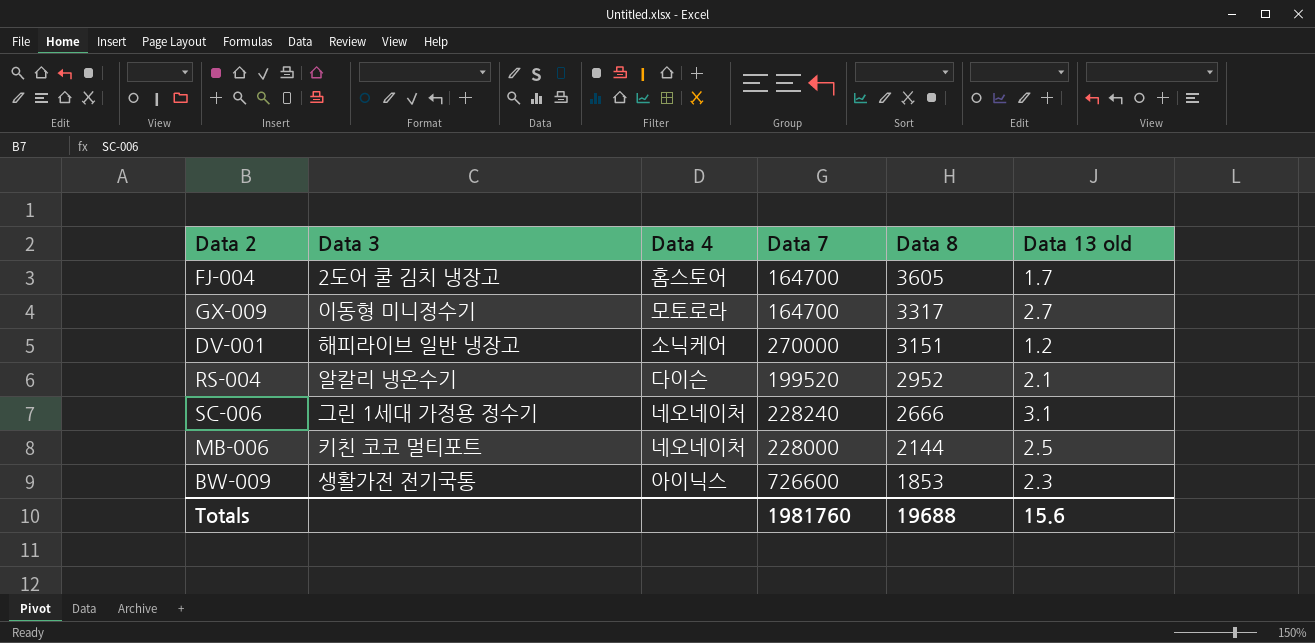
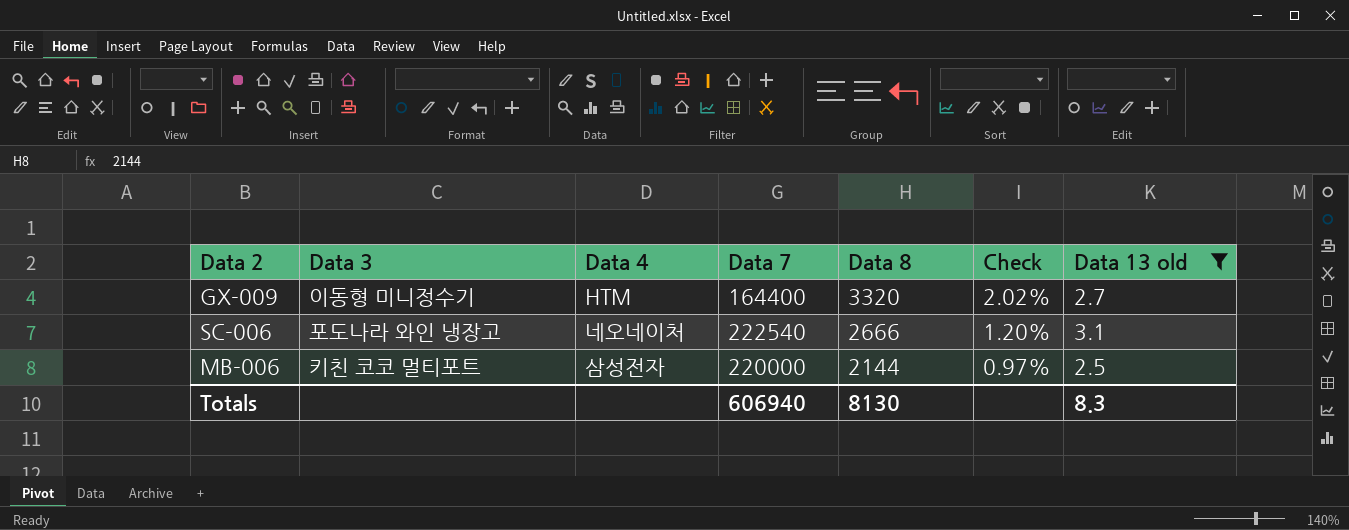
filter: none -> Data 13 old >= 2.5
column Check | formula: none -> [Data 8] / [Data 7]
GX-009 | Data 4: 모토로라 -> HTM
GX-009 | Data 7: 164700 -> 164400
GX-009 | Data 8: 3317 -> 3320
SC-006 | Data 3: 그린 1세대 가정용 정수기 -> 포도나라 와인 냉장고
SC-006 | Data 7: 228240 -> 222540
MB-006 | Data 4: 네오네이처 -> 삼성전자
MB-006 | Data 7: 228000 -> 220000
Totals | Data 7: 1981760 -> 606940
Totals | Data 8: 19688 -> 8130
Totals | Data 13 old: 15.6 -> 8.3

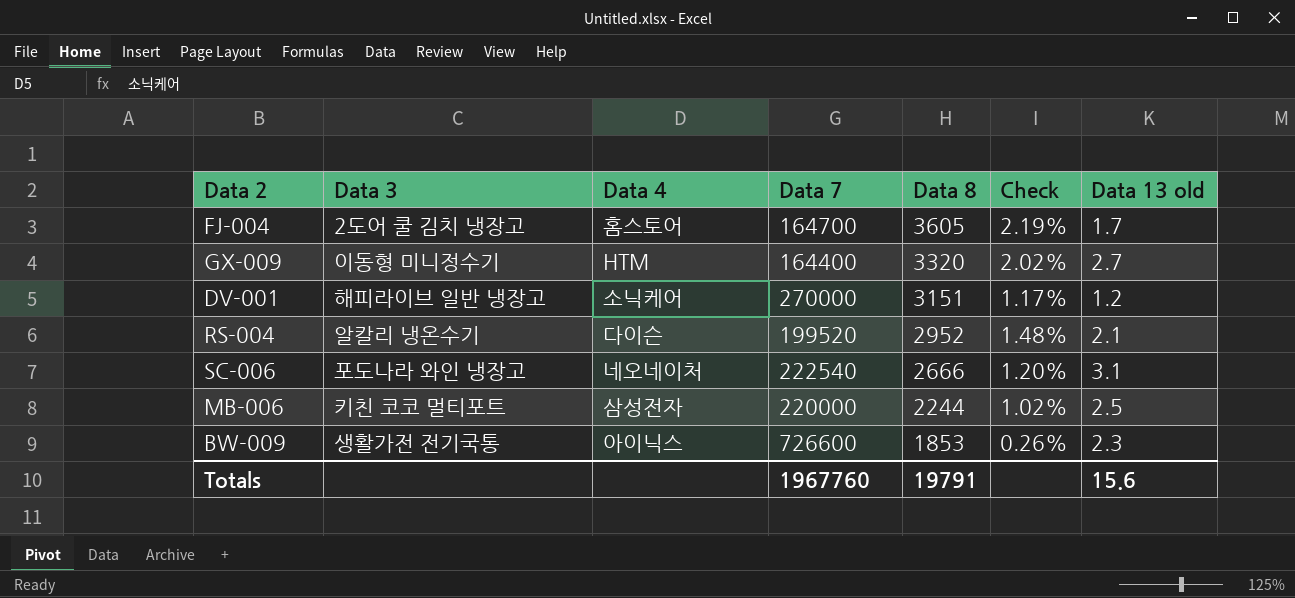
filter: Data 13 old >= 2.5 -> none
MB-006 | Data 8: 2144 -> 2244
MB-006 | Check: 0.97% -> 1.02%
Totals | Data 7: 606940 -> 1967760
Totals | Data 8: 8130 -> 19791
Totals | Data 13 old: 8.3 -> 15.6

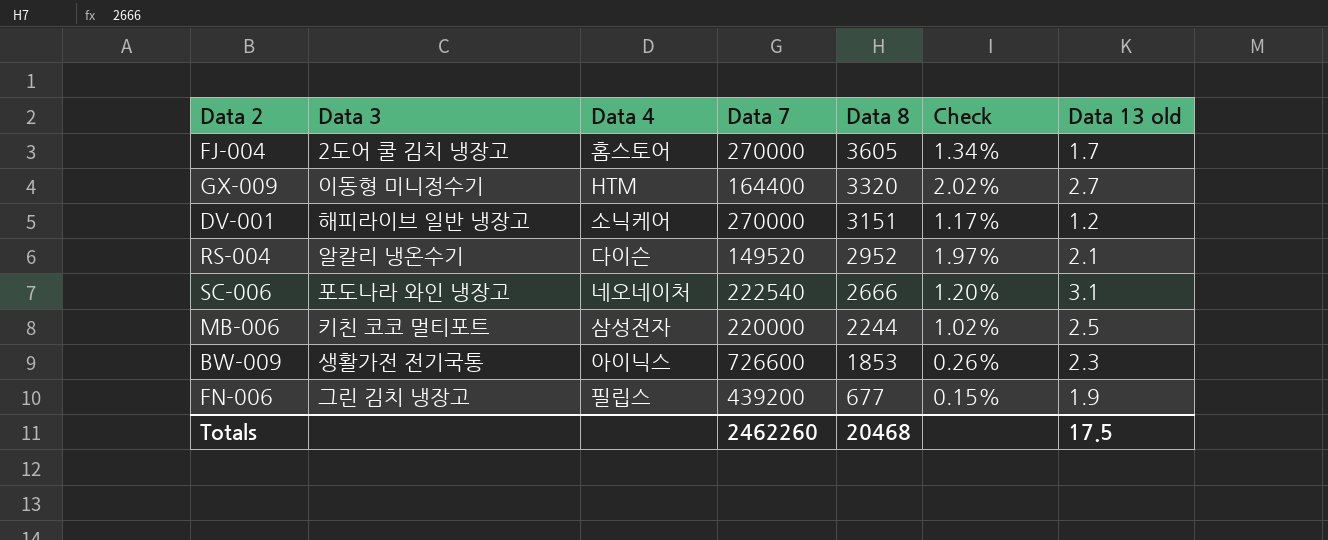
FJ-004 | Data 7: 164700 -> 270000
FJ-004 | Check: 2.19% -> 1.34%
RS-004 | Data 7: 199520 -> 149520
RS-004 | Check: 1.48% -> 1.97%
row FN-006: none -> 그린 김치 냉장고 | 필립스 | 439200 | 677 | 0.15% | 1.9
Totals | Data 7: 1967760 -> 2462260
Totals | Data 8: 19791 -> 20468
Totals | Data 13 old: 15.6 -> 17.5

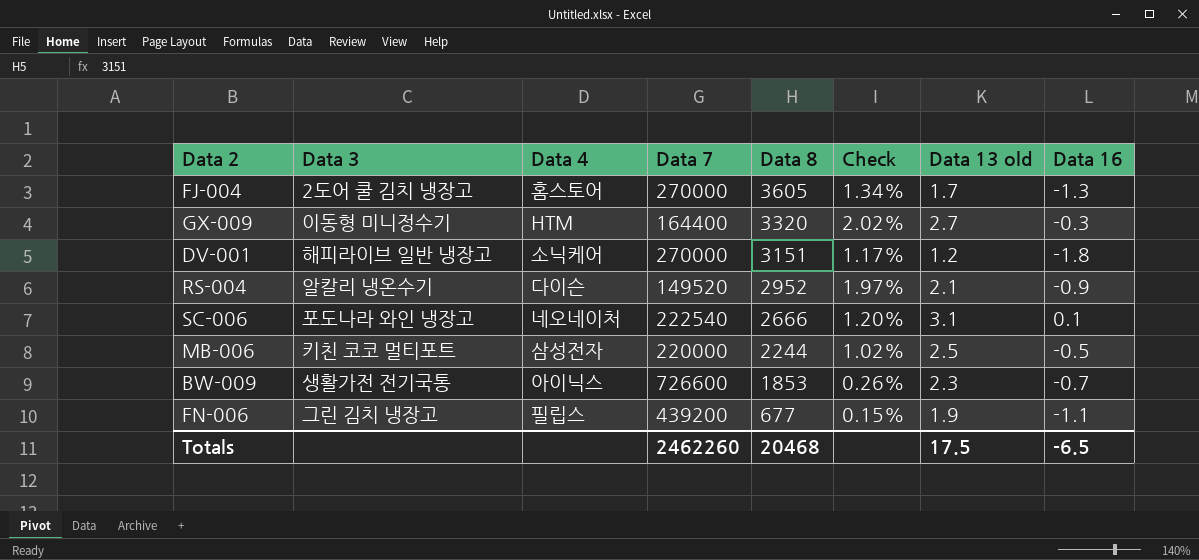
column Data 16 | position: none -> 8

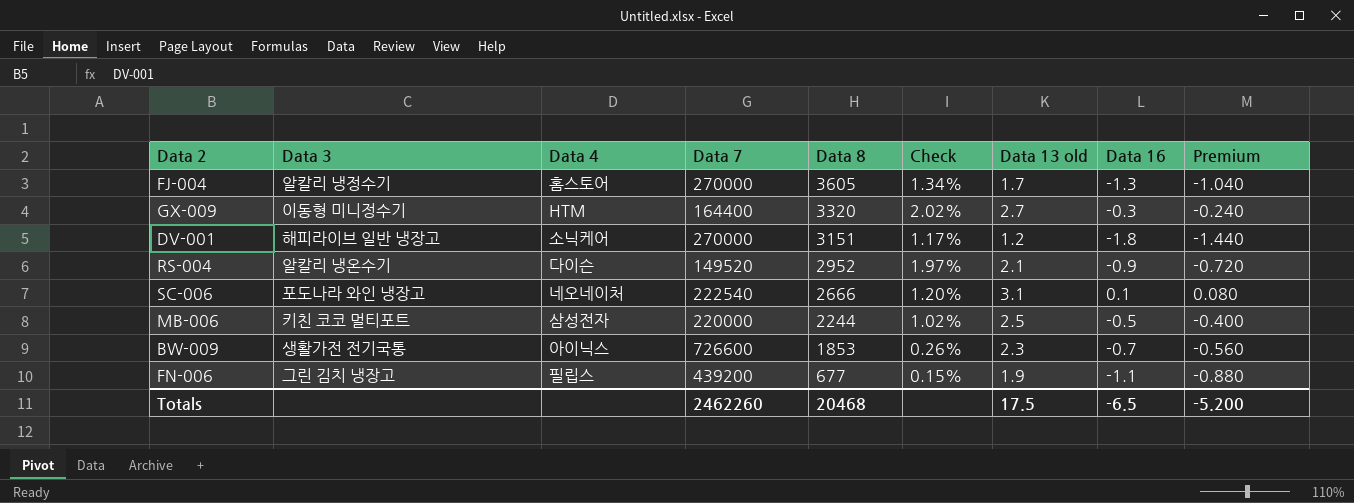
column Premium | formula: none -> [Data 16] * 0.8
FJ-004 | Data 3: 2도어 쿨 김치 냉장고 -> 알칼리 냉정수기

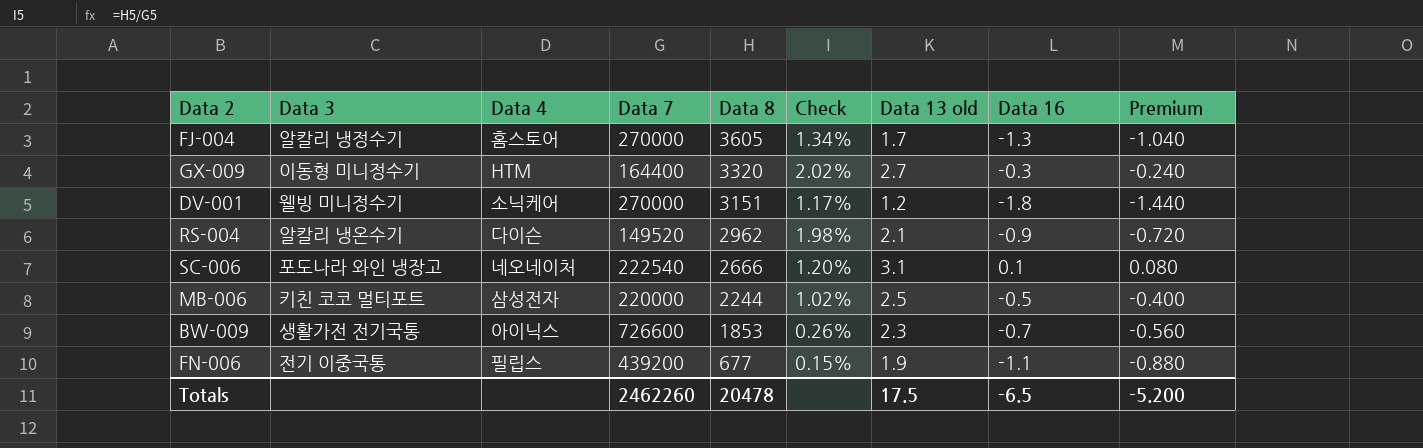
DV-001 | Data 3: 해피라이브 일반 냉장고 -> 웰빙 미니정수기
RS-004 | Data 8: 2952 -> 2962
RS-004 | Check: 1.97% -> 1.98%
FN-006 | Data 3: 그린 김치 냉장고 -> 전기 이중국통
Totals | Data 8: 20468 -> 20478

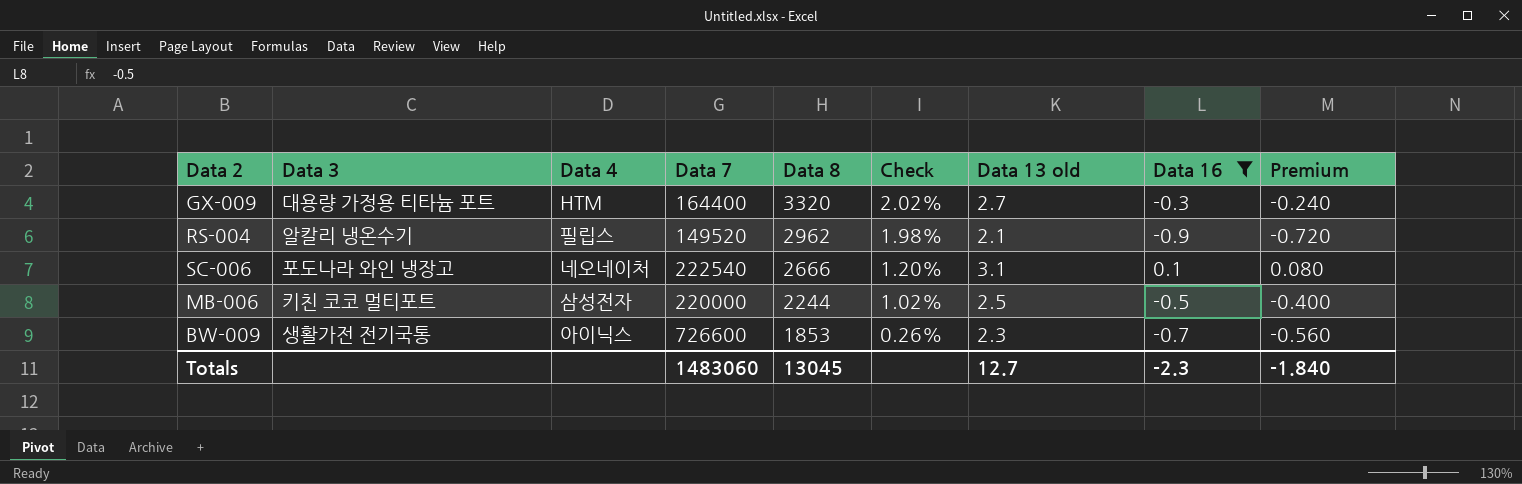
filter: none -> Data 16 >= -0.9
GX-009 | Data 3: 이동형 미니정수기 -> 대용량 가정용 티타늄 포트
RS-004 | Data 4: 다이슨 -> 필립스
Totals | Data 7: 2462260 -> 1483060
Totals | Data 8: 20478 -> 13045
Totals | Data 13 old: 17.5 -> 12.7
Totals | Data 16: -6.5 -> -2.3
Totals | Premium: -5.200 -> -1.840

